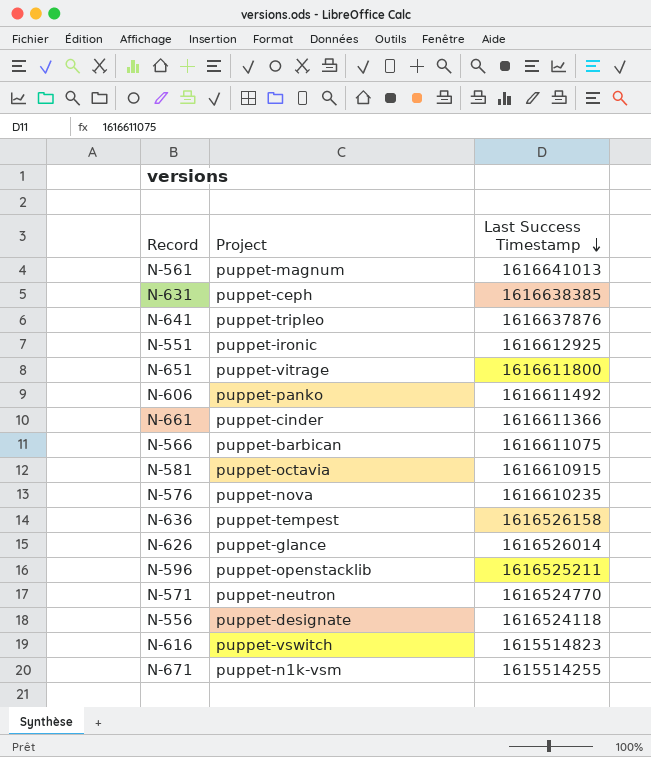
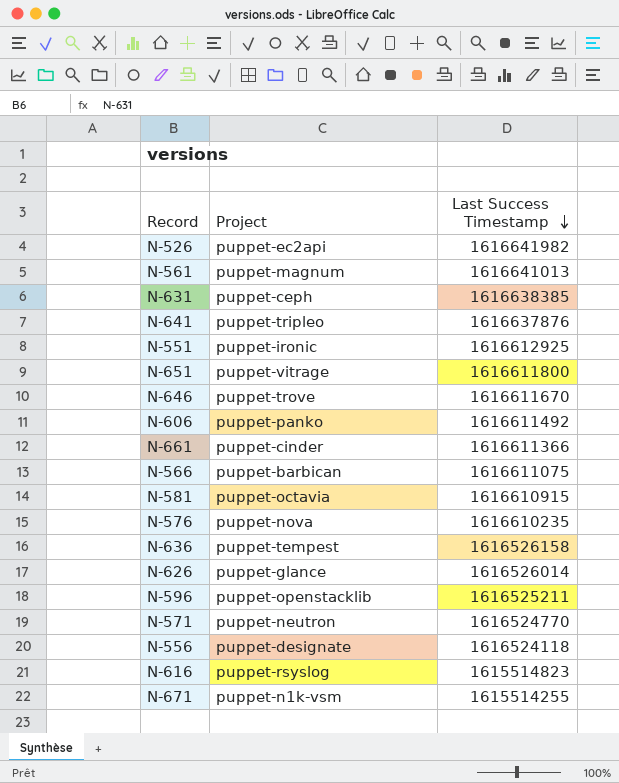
row N-526: none -> puppet-ec2api | 1616641982
row N-646: none -> puppet-trove | 1616611670
N-616 | Project: puppet-vswitch -> puppet-rsyslog

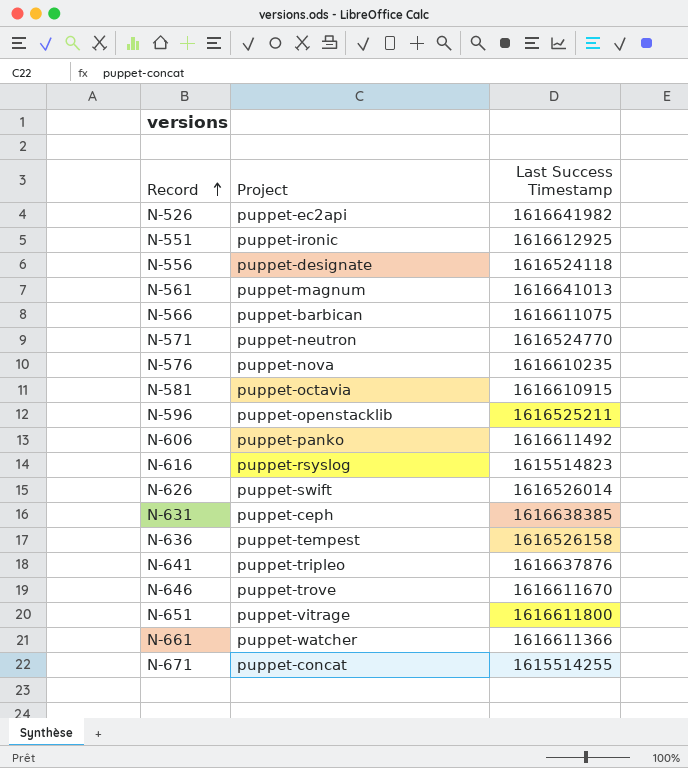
row order: Last Success Timestamp descending -> Record ascending
N-626 | Project: puppet-glance -> puppet-swift
N-661 | Project: puppet-cinder -> puppet-watcher
N-671 | Project: puppet-n1k-vsm -> puppet-concat

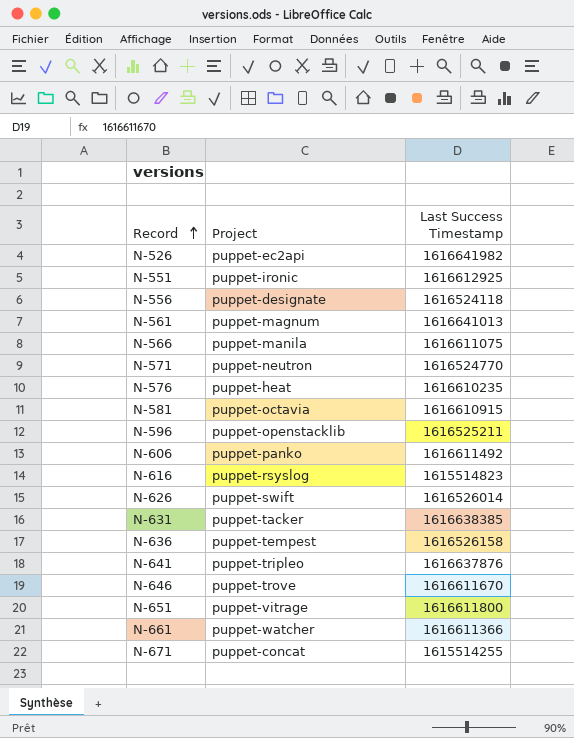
N-566 | Project: puppet-barbican -> puppet-manila
N-576 | Project: puppet-nova -> puppet-heat
N-631 | Project: puppet-ceph -> puppet-tacker

